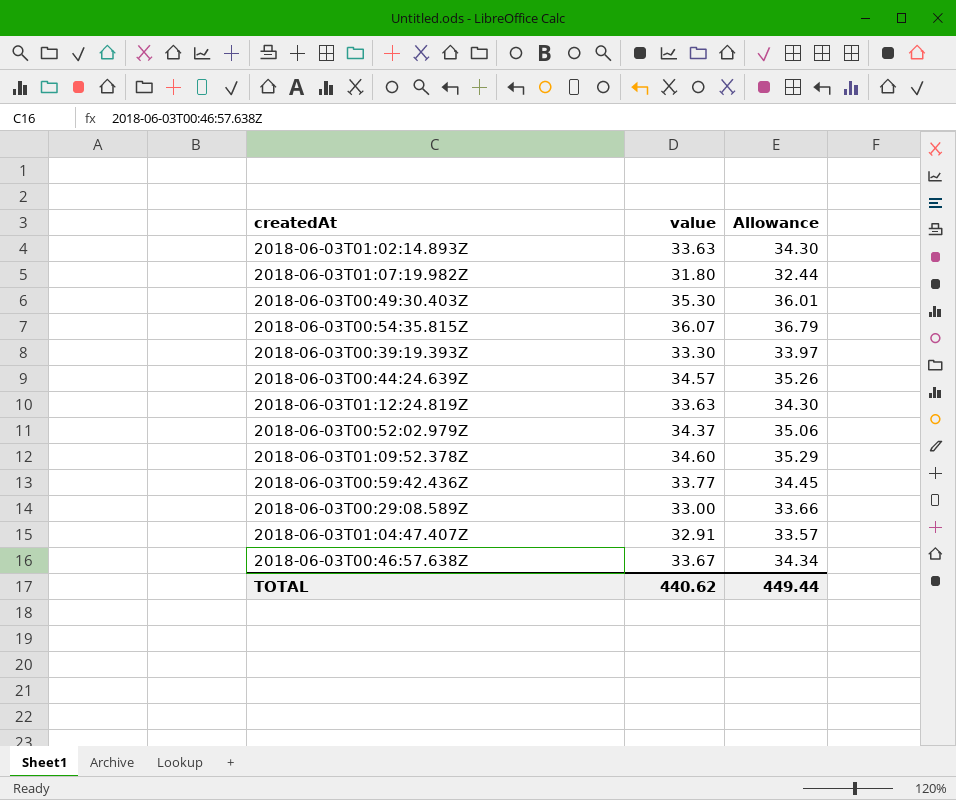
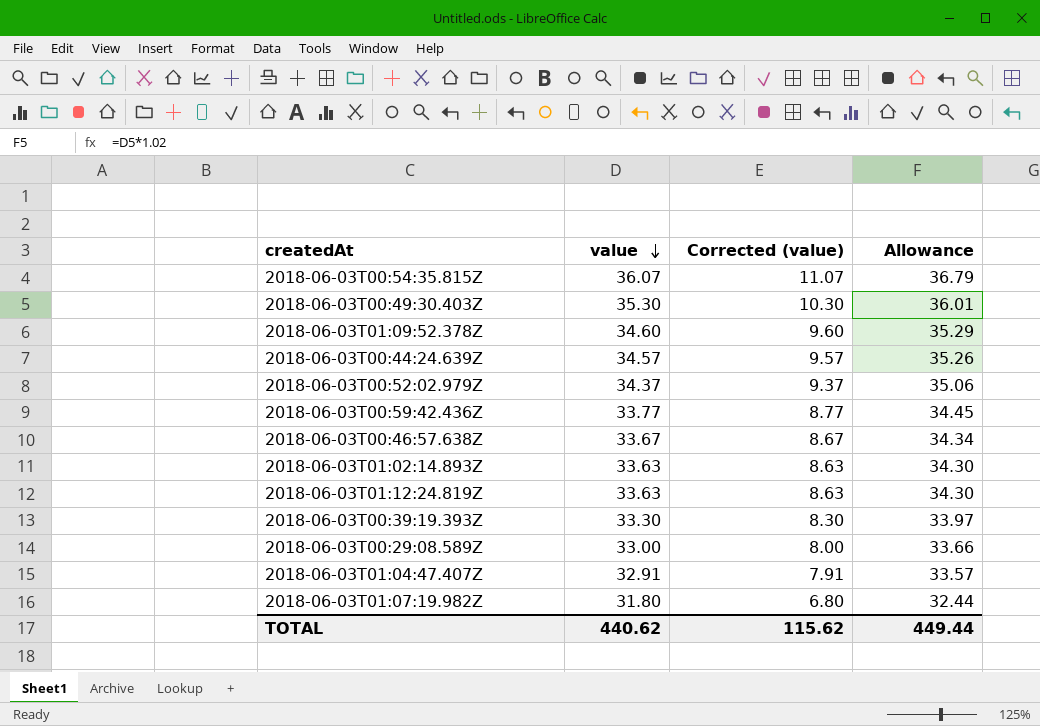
row order: none -> value descending
column Corrected (value) | formula: none -> [value] - 25

